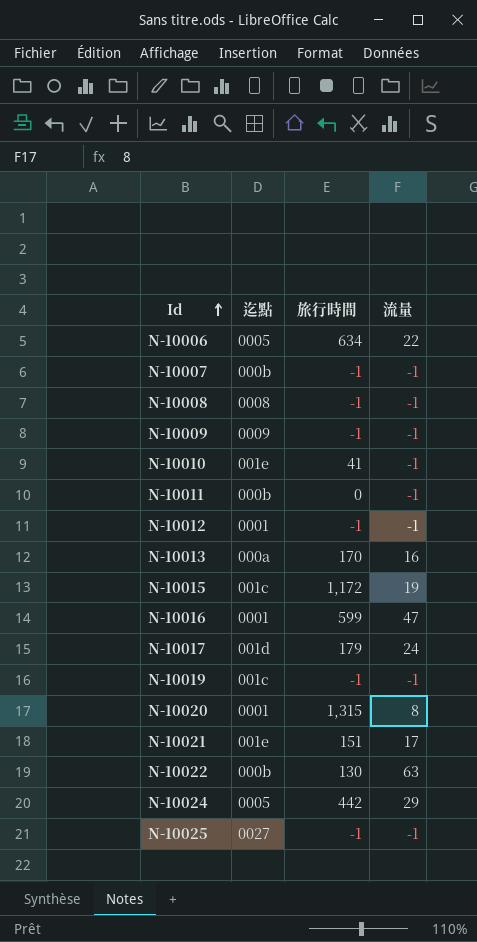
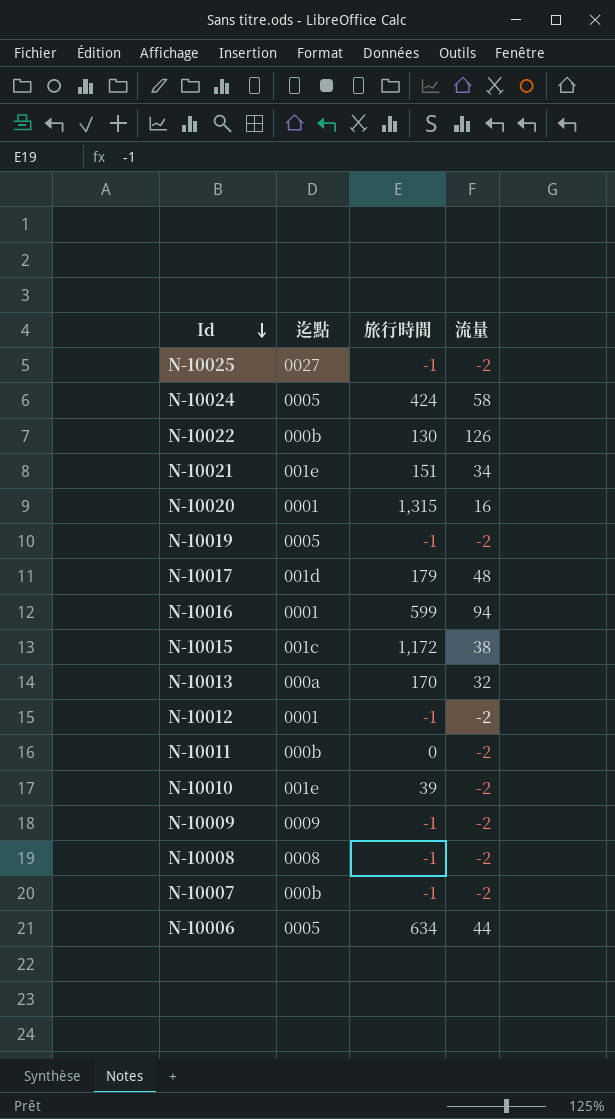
row order: Id ascending -> Id descending
N-10025 | 流量: -1 -> -2
N-10024 | 旅行時間: 442 -> 424
N-10024 | 流量: 29 -> 58
N-10022 | 流量: 63 -> 126
N-10021 | 流量: 17 -> 34
N-10020 | 流量: 8 -> 16
N-10019 | 迄點: 001c -> 0005
N-10019 | 流量: -1 -> -2
N-10017 | 流量: 24 -> 48
N-10016 | 流量: 47 -> 94
N-10015 | 流量: 19 -> 38
N-10013 | 流量: 16 -> 32
N-10012 | 流量: -1 -> -2
N-10011 | 流量: -1 -> -2
N-10010 | 旅行時間: 41 -> 39
N-10010 | 流量: -1 -> -2
N-10009 | 流量: -1 -> -2
N-10008 | 流量: -1 -> -2
N-10007 | 流量: -1 -> -2
N-10006 | 流量: 22 -> 44

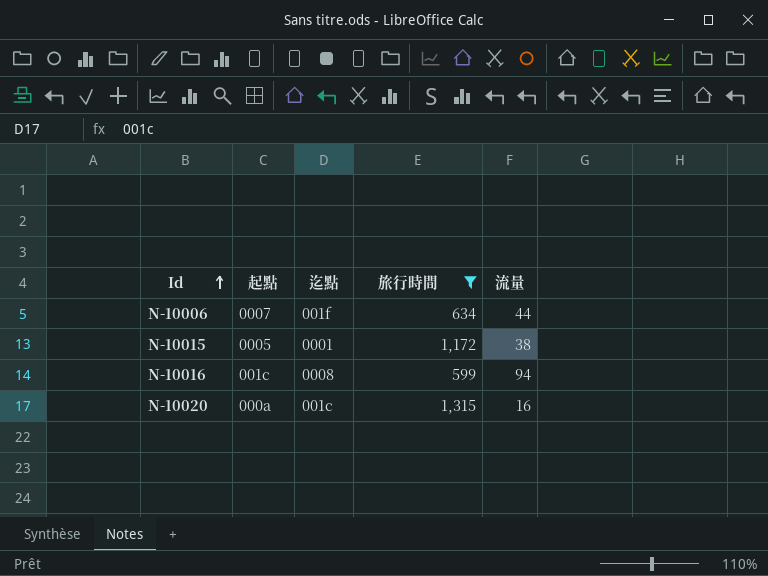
filter: none -> 旅行時間 >= 599
row order: Id descending -> Id ascending
column 起點 | position: none -> 2
N-10006 | 迄點: 0005 -> 001f
N-10015 | 迄點: 001c -> 0001
N-10016 | 迄點: 0001 -> 0008
N-10020 | 迄點: 0001 -> 001c

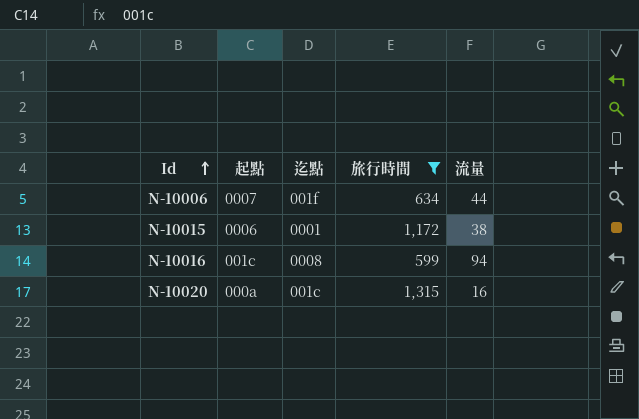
N-10015 | 起點: 0005 -> 0006

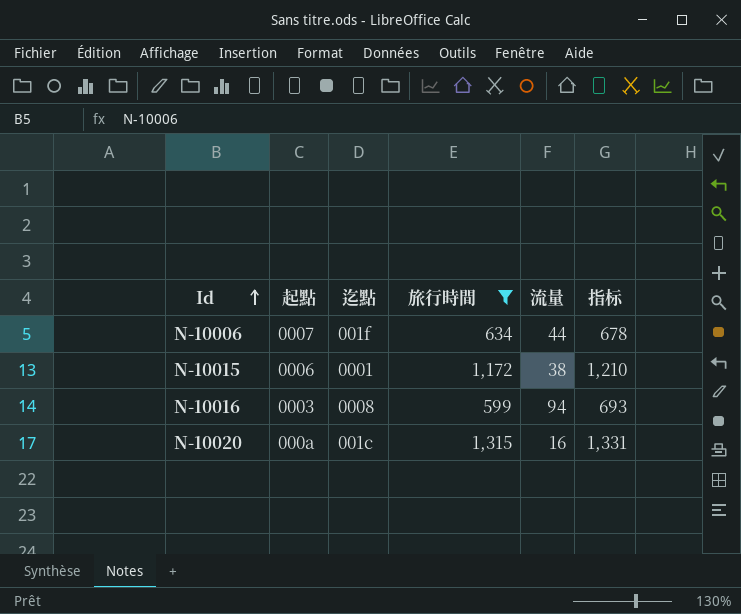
column 指标 | formula: none -> [旅行時間] + [流量]
N-10016 | 起點: 001c -> 0003

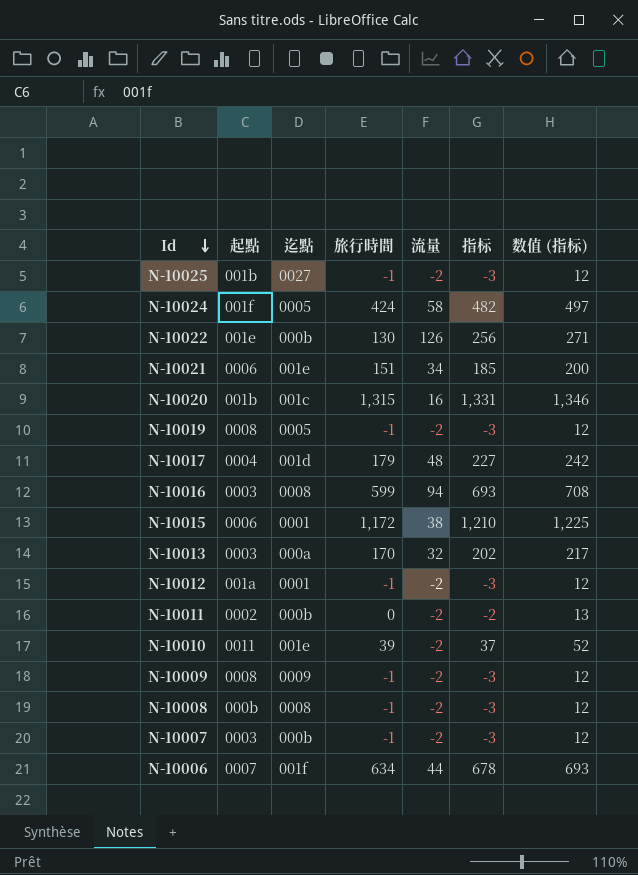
filter: 旅行時間 >= 599 -> none
row order: Id ascending -> Id descending
column 数值 (指标) | formula: none -> [指标] + 15
N-10020 | 起點: 000a -> 001b

